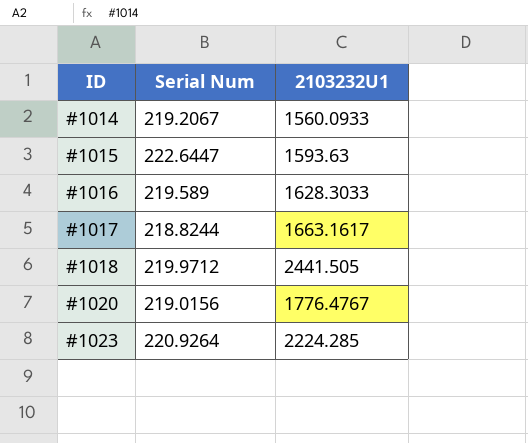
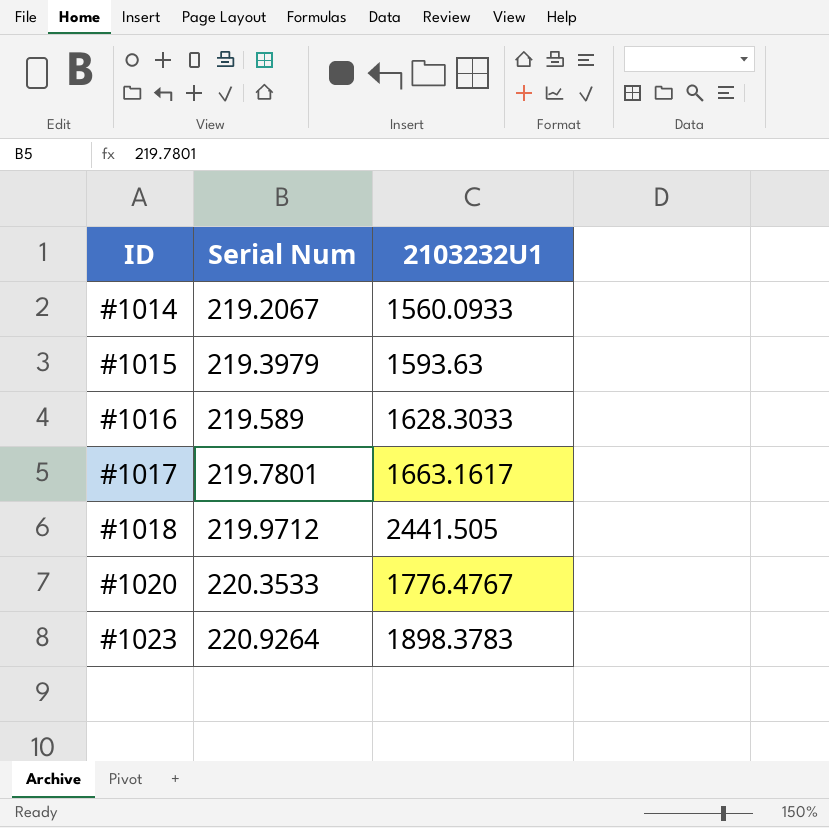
#1015 | Serial Num: 222.6447 -> 219.3979
#1017 | Serial Num: 218.8244 -> 219.7801
#1020 | Serial Num: 219.0156 -> 220.3533
#1023 | 2103232U1: 2224.285 -> 1898.3783

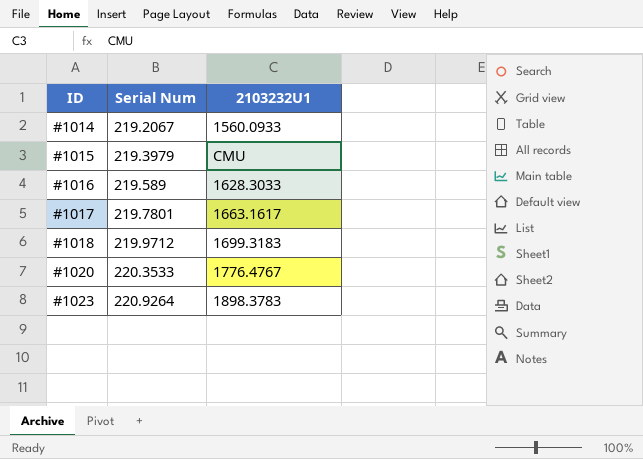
#1015 | 2103232U1: 1593.63 -> CMU
#1018 | 2103232U1: 2441.505 -> 1699.3183

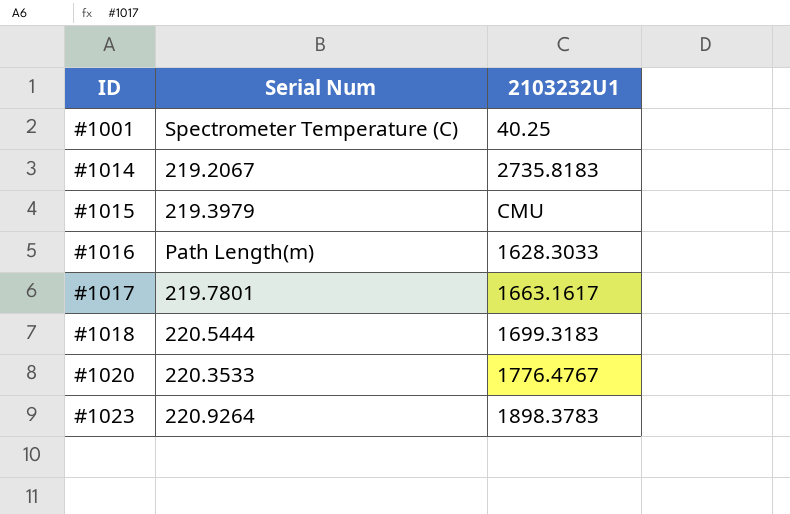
row #1001: none -> Spectrometer Temperature (C) | 40.25
#1014 | 2103232U1: 1560.0933 -> 2735.8183
#1016 | Serial Num: 219.589 -> Path Length(m)
#1018 | Serial Num: 219.9712 -> 220.5444

